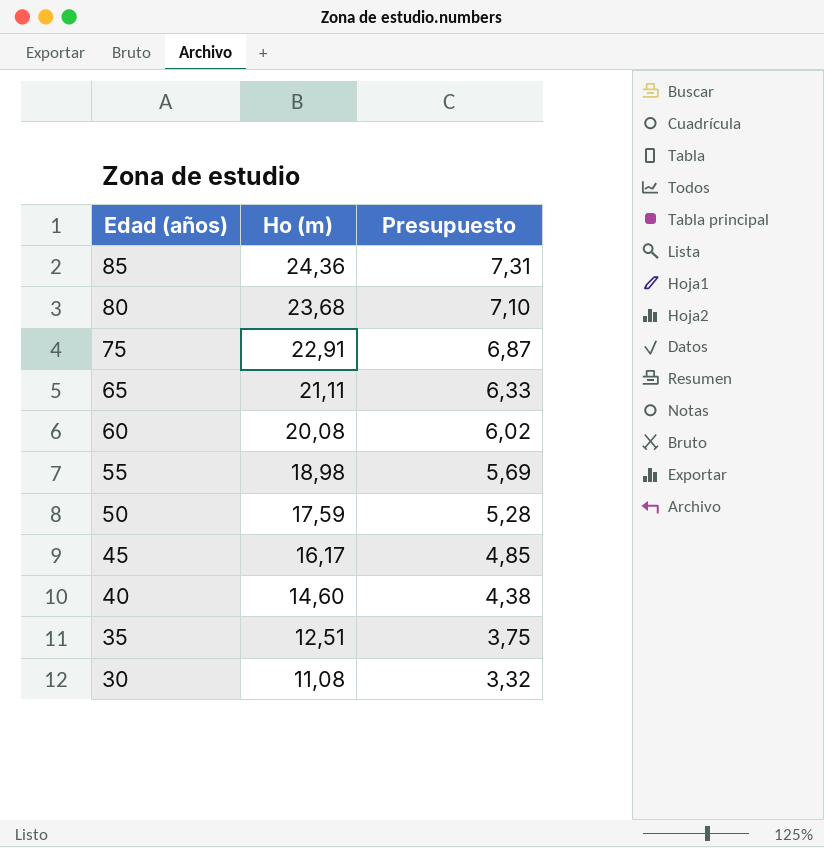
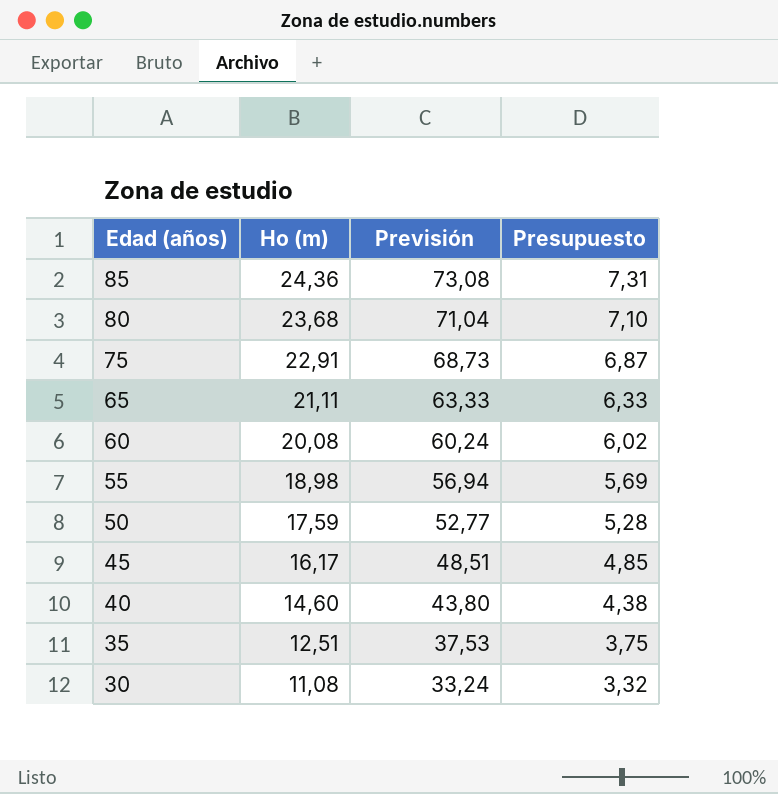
column Previsión | formula: none -> [Ho (m)] * 3

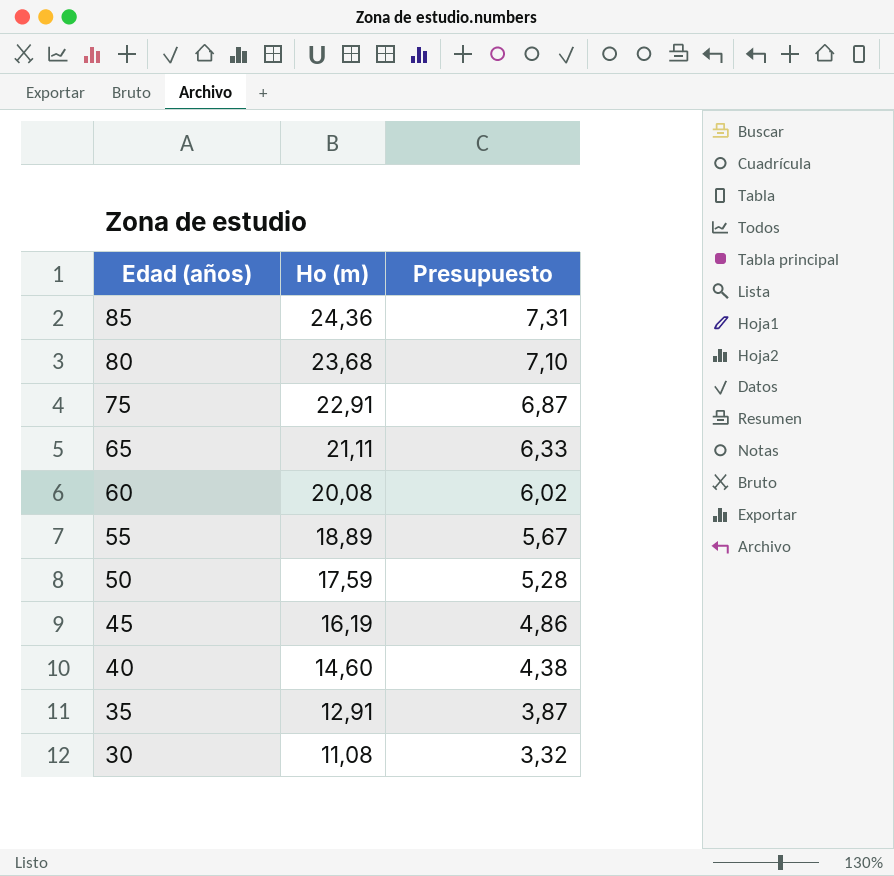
column Previsión | formula: [Ho (m)] * 3 -> none
55 | Ho (m): 18,98 -> 18,89
55 | Presupuesto: 5,69 -> 5,67
45 | Ho (m): 16,17 -> 16,19
45 | Presupuesto: 4,85 -> 4,86
35 | Ho (m): 12,51 -> 12,91
35 | Presupuesto: 3,75 -> 3,87

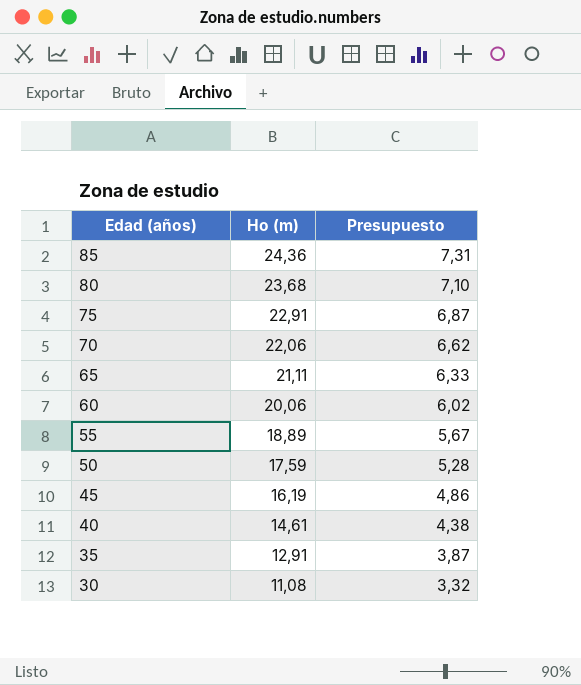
row 70: none -> 22,06 | 6,62
60 | Ho (m): 20,08 -> 20,06
40 | Ho (m): 14,60 -> 14,61

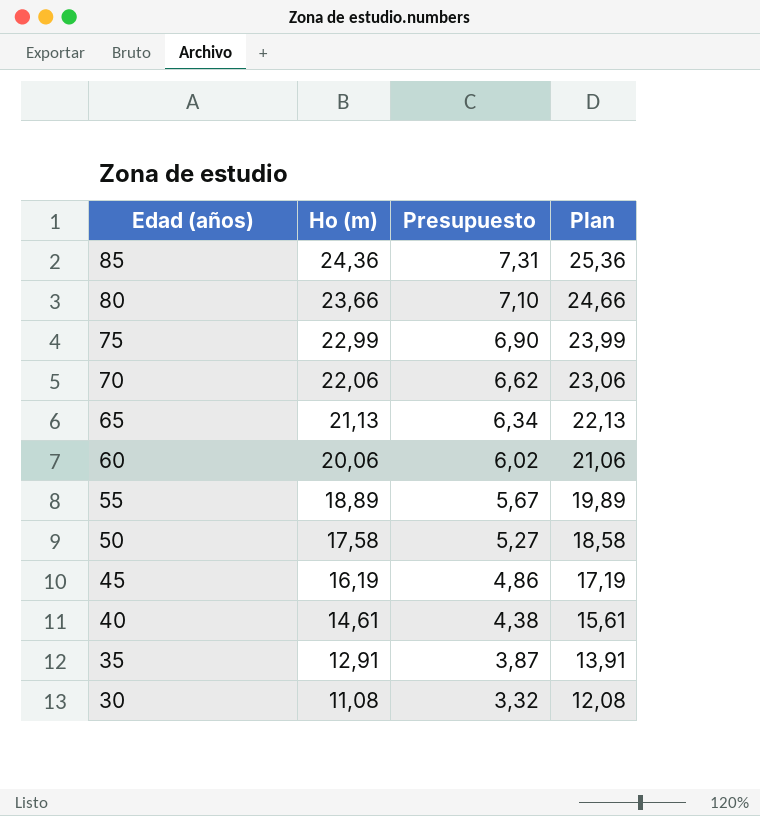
column Plan | formula: none -> [Ho (m)] + 1
80 | Ho (m): 23,68 -> 23,66
75 | Ho (m): 22,91 -> 22,99
75 | Presupuesto: 6,87 -> 6,90
65 | Ho (m): 21,11 -> 21,13
65 | Presupuesto: 6,33 -> 6,34
50 | Ho (m): 17,59 -> 17,58
50 | Presupuesto: 5,28 -> 5,27

